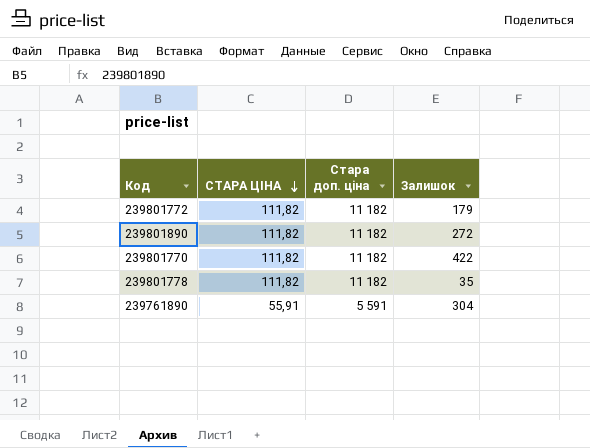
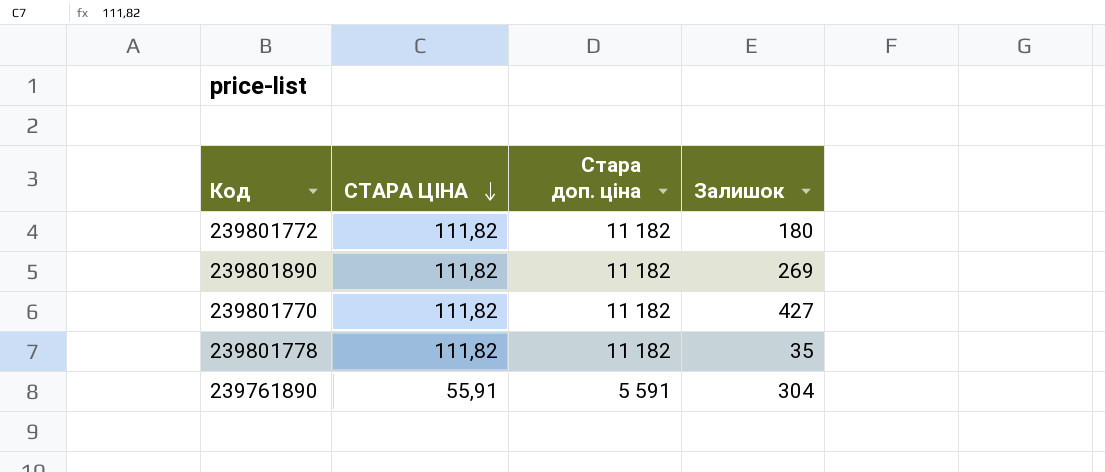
239801772 | Залишок: 179 -> 180
239801890 | Залишок: 272 -> 269
239801770 | Залишок: 422 -> 427

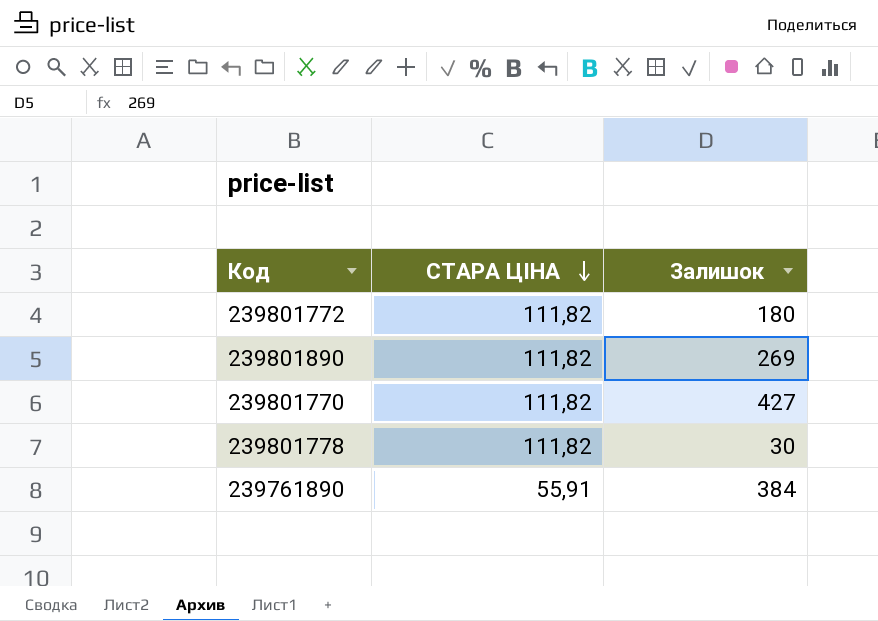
column Стара доп. ціна | position: 3 -> none
239801778 | Залишок: 35 -> 30
239761890 | Залишок: 304 -> 384

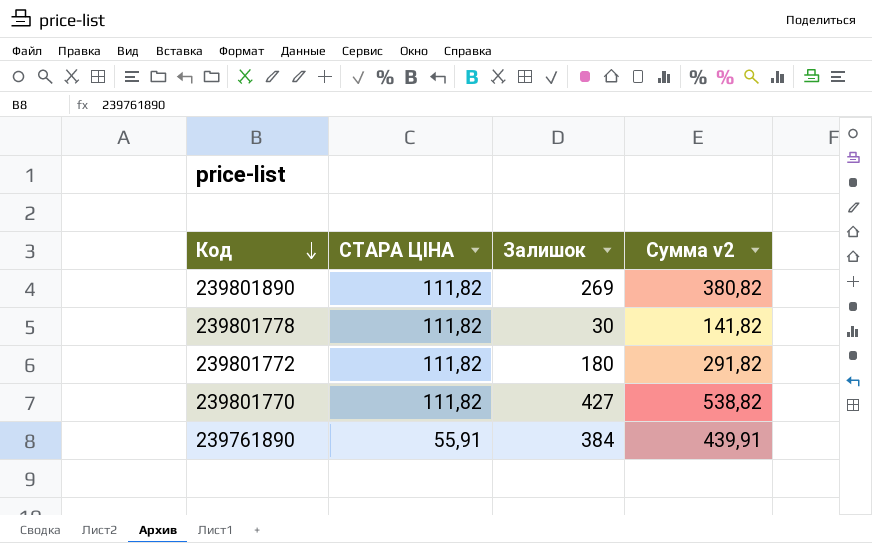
row order: СТАРА ЦІНА descending -> Код descending
column Сумма v2 | formula: none -> [СТАРА ЦІНА] + [Залишок]

